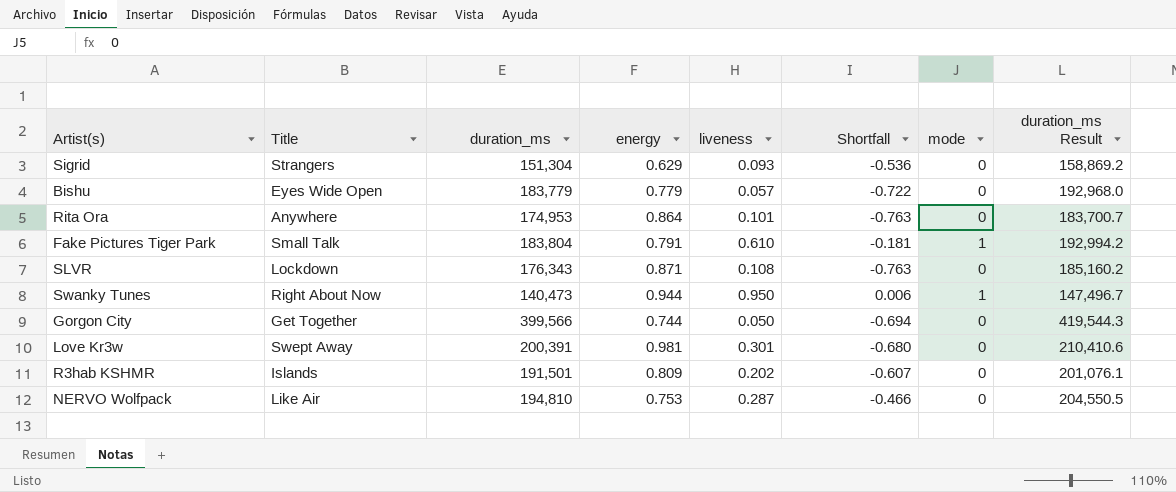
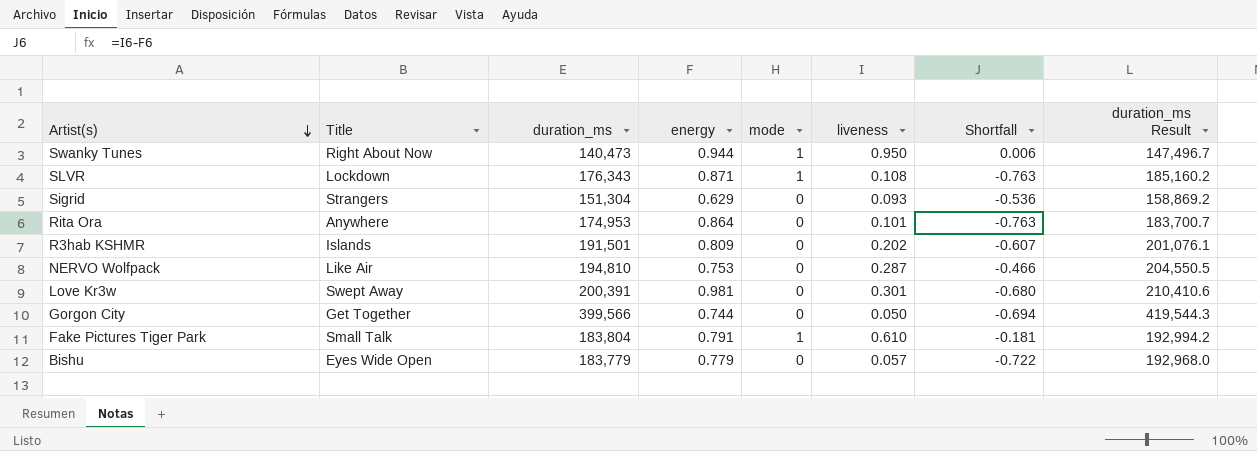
row order: none -> Artist(s) descending
column mode | position: 7 -> 5
SLVR | mode: 0 -> 1

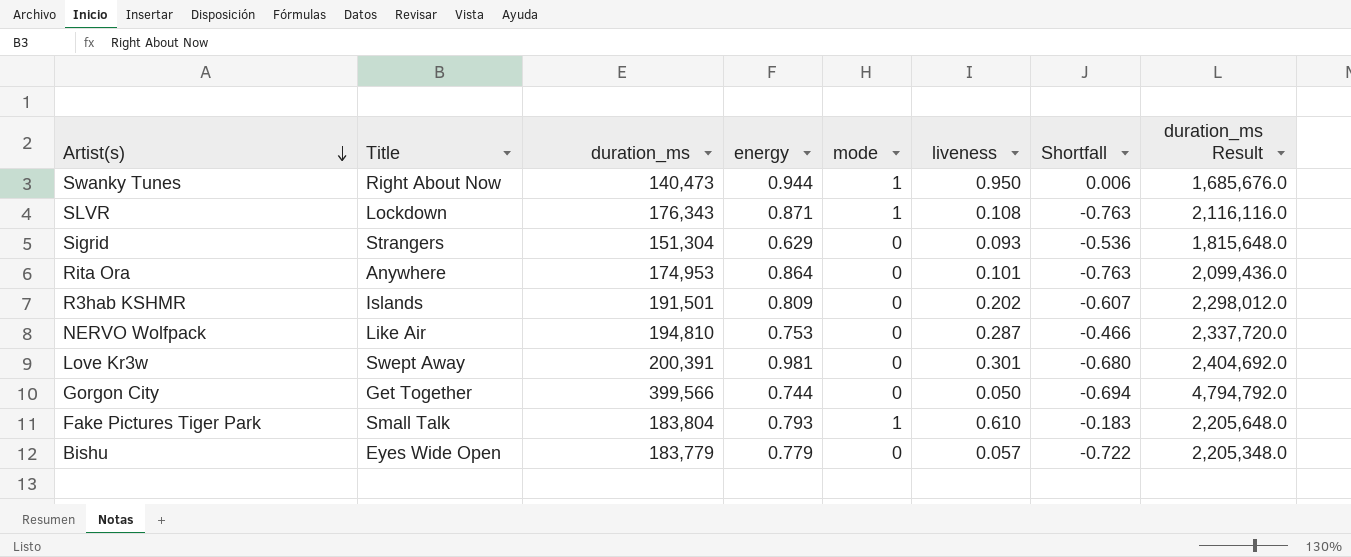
column duration_ms Result | formula: [duration_ms] * 1.05 -> [duration_ms] * 12
Fake Pictures Tiger Park | energy: 0.791 -> 0.793
Fake Pictures Tiger Park | Shortfall: -0.181 -> -0.183

